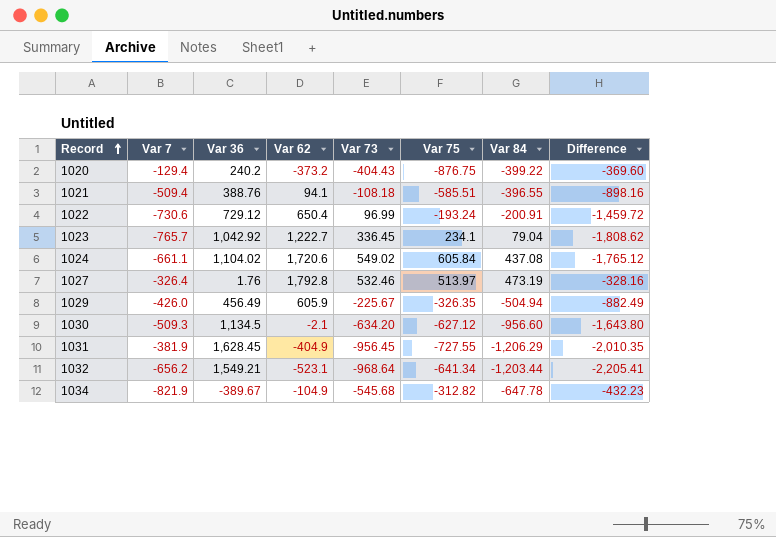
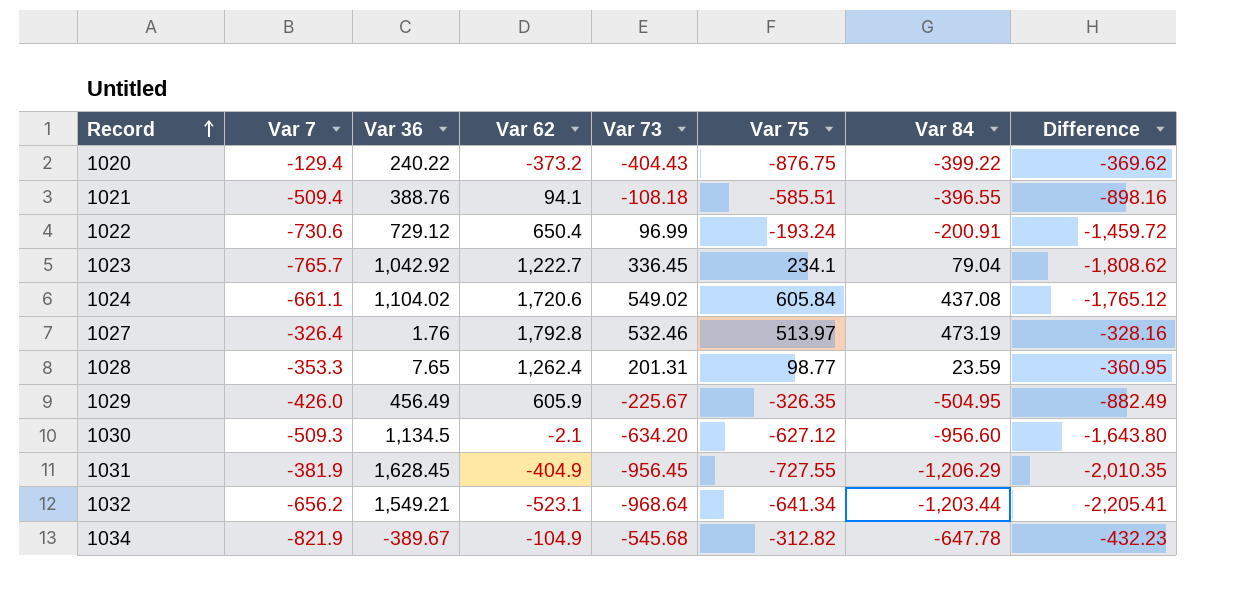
1020 | Var 36: 240.2 -> 240.22
1020 | Difference: -369.60 -> -369.62
row 1028: none -> -353.3 | 7.65 | 1,262.4 | 201.31 | 98.77 | 23.59 | -360.95
1029 | Var 84: -504.94 -> -504.95

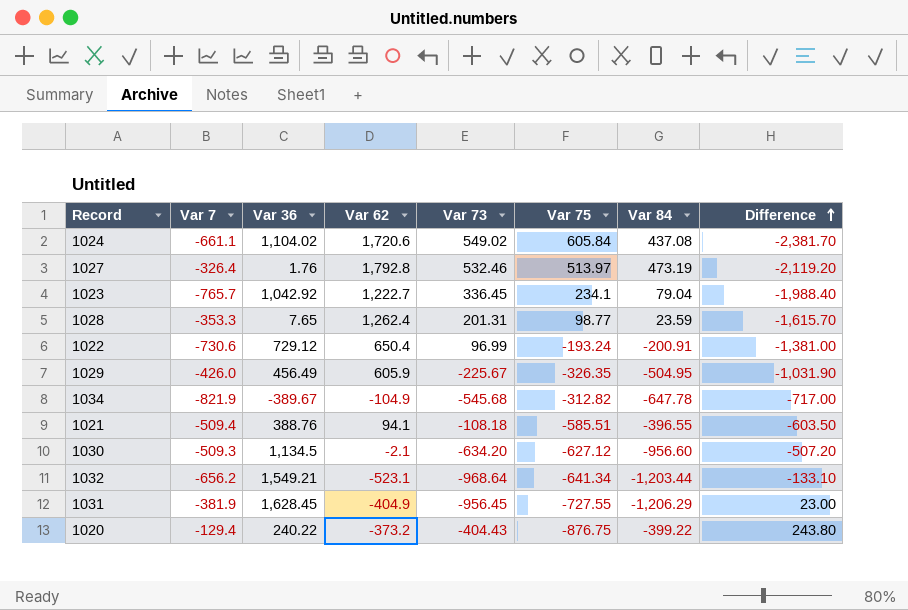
row order: Record ascending -> Difference ascending
column Difference | formula: [Var 7] - [Var 36] -> [Var 7] - [Var 62]

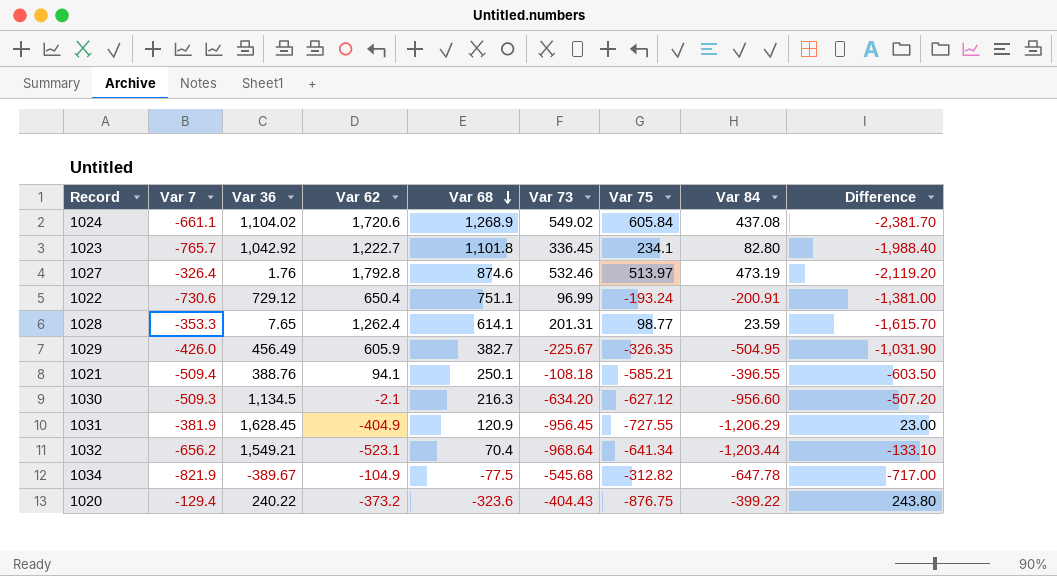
row order: Difference ascending -> Var 68 descending
column Var 68 | position: none -> 5
1023 | Var 84: 79.04 -> 82.80
1021 | Var 75: -585.51 -> -585.21

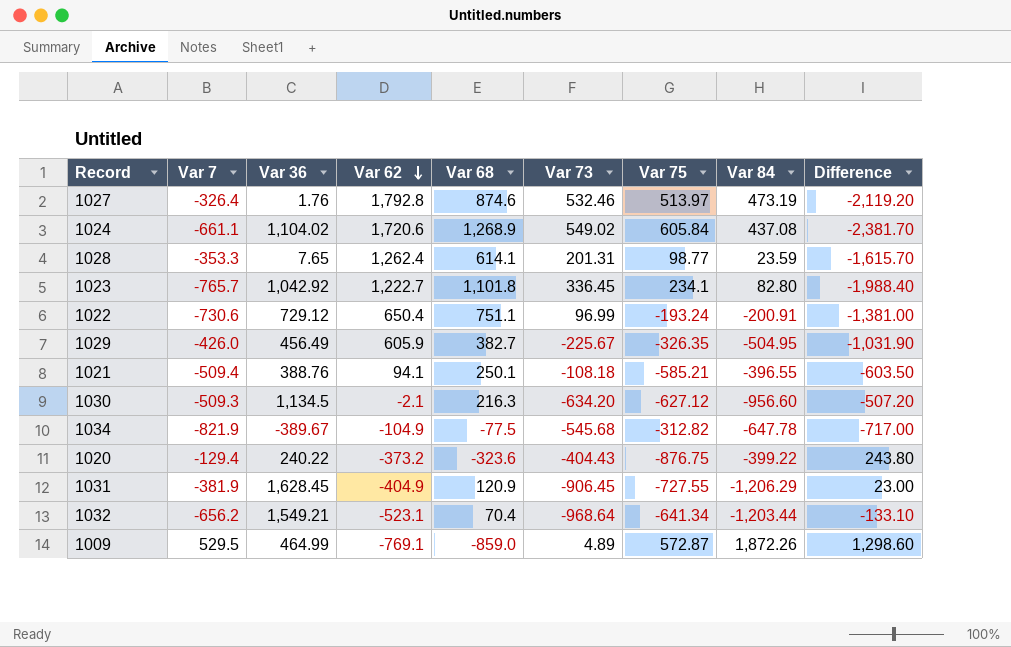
row order: Var 68 descending -> Var 62 descending
1031 | Var 73: -956.45 -> -906.45
row 1009: none -> 529.5 | 464.99 | -769.1 | -859.0 | 4.89 | 572.87 | 1,872.26 | 1,298.60

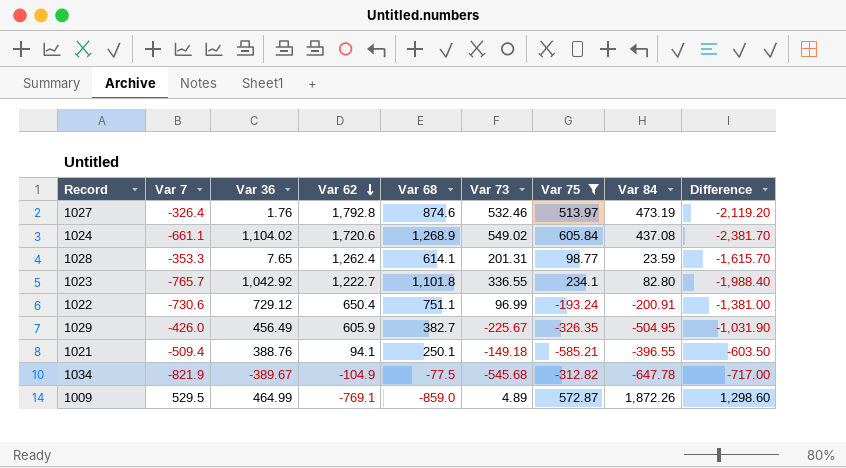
filter: none -> Var 75 >= -585.21
1023 | Var 73: 336.45 -> 336.55
1021 | Var 73: -108.18 -> -149.18

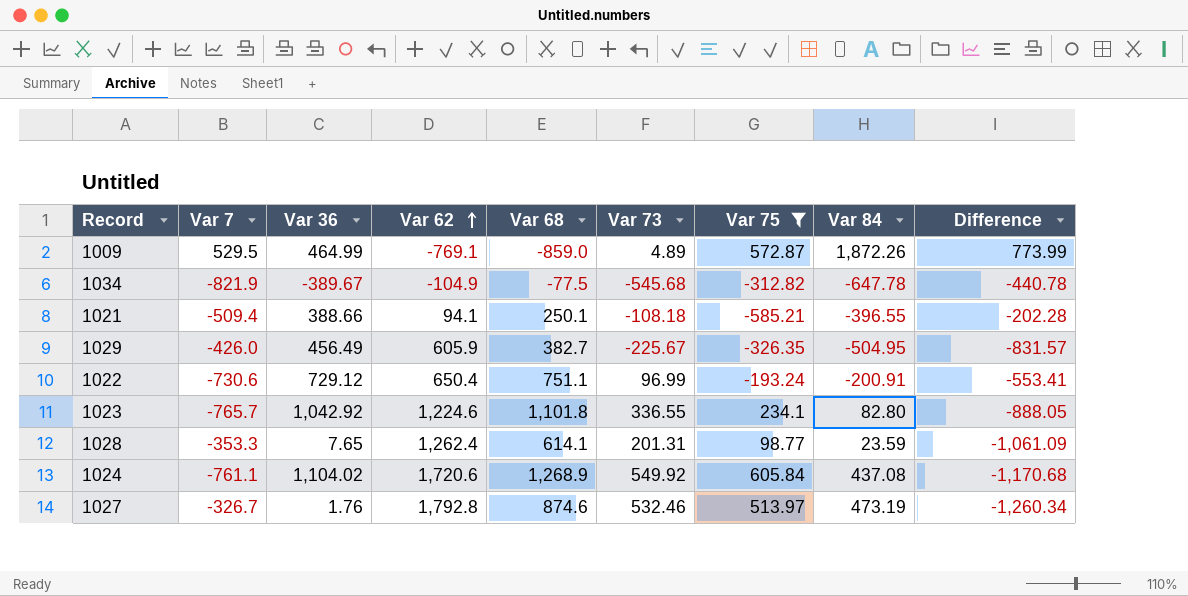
row order: Var 62 descending -> Var 62 ascending
column Difference | formula: [Var 7] - [Var 62] -> [Var 73] - [Var 62]
1021 | Var 36: 388.76 -> 388.66
1021 | Var 73: -149.18 -> -108.18
1023 | Var 62: 1,222.7 -> 1,224.6
1024 | Var 7: -661.1 -> -761.1
1024 | Var 73: 549.02 -> 549.92
1027 | Var 7: -326.4 -> -326.7

